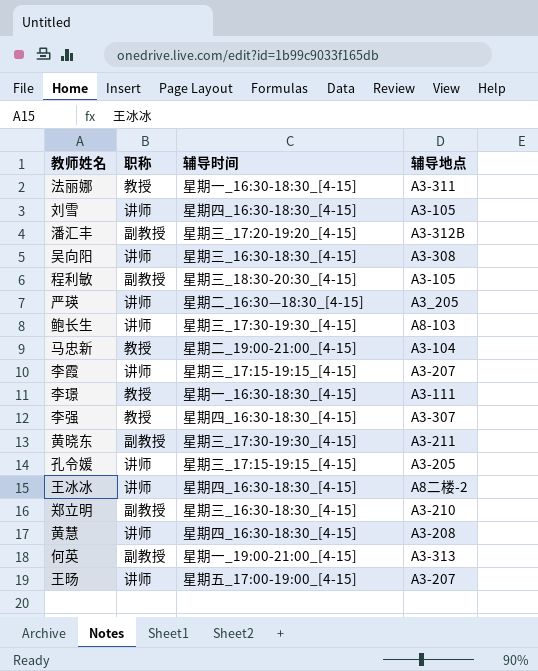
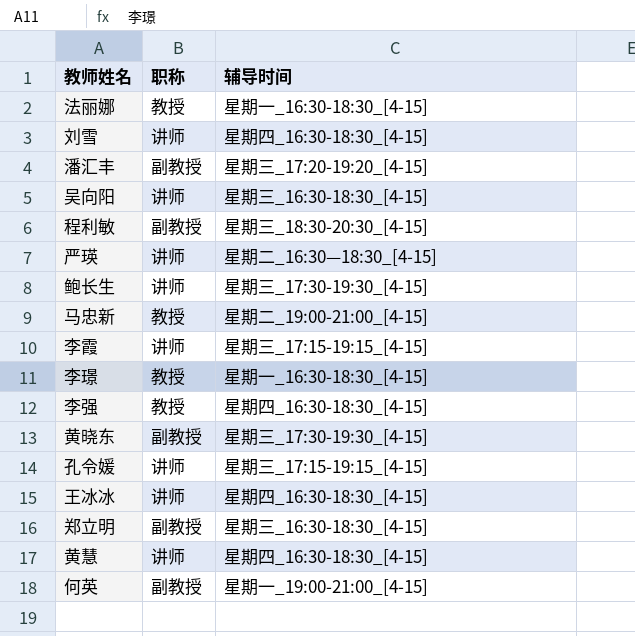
column 辅导地点 | position: 4 -> none
row 王旸: 讲师 | 星期五_17:00-19:00_[4-15] | A3-207 -> none

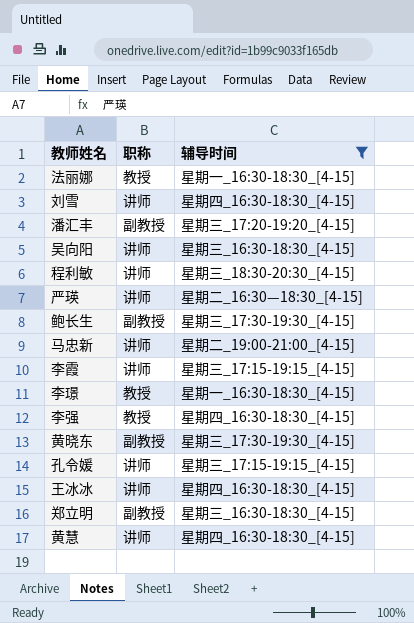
filter: none -> 辅导时间 != 星期一_19:00-21:00_[4-15]
程利敏 | 职称: 副教授 -> 讲师
鲍长生 | 职称: 讲师 -> 副教授
马忠新 | 职称: 教授 -> 讲师

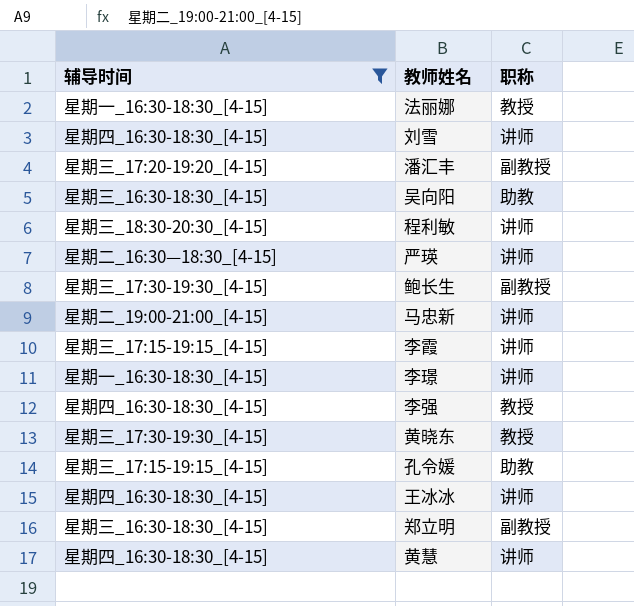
column 辅导时间 | position: 3 -> 1
吴向阳 | 职称: 讲师 -> 助教
李璟 | 职称: 教授 -> 讲师
黄晓东 | 职称: 副教授 -> 教授
孔令媛 | 职称: 讲师 -> 助教

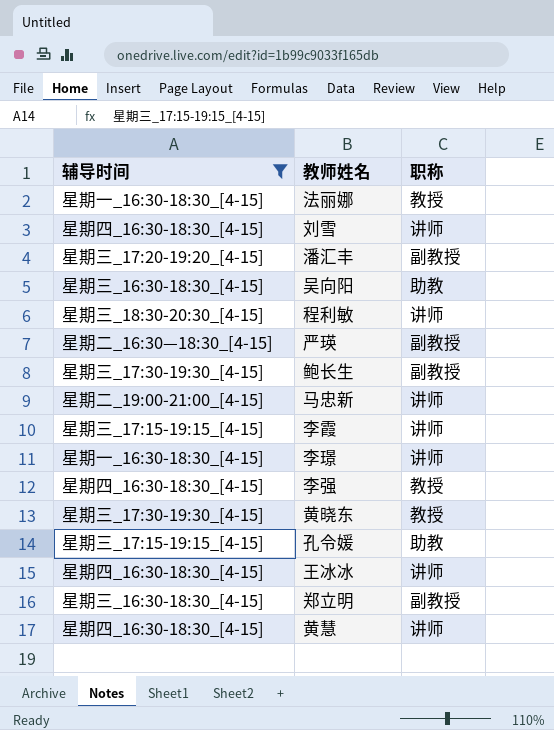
严瑛 | 职称: 讲师 -> 副教授

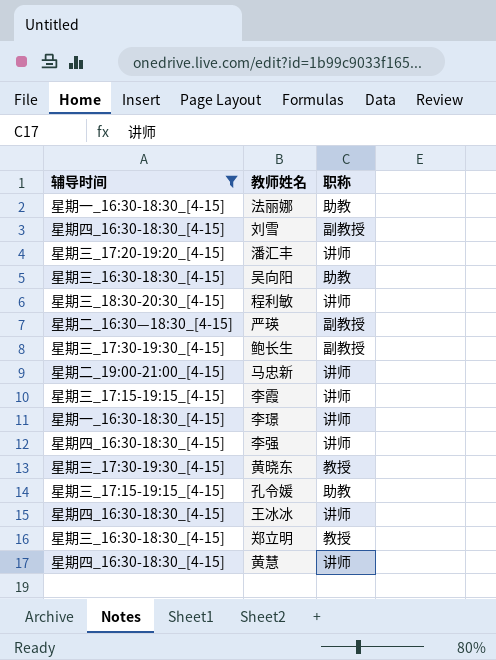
法丽娜 | 职称: 教授 -> 助教
刘雪 | 职称: 讲师 -> 副教授
潘汇丰 | 职称: 副教授 -> 讲师
李强 | 职称: 教授 -> 讲师
郑立明 | 职称: 副教授 -> 教授

